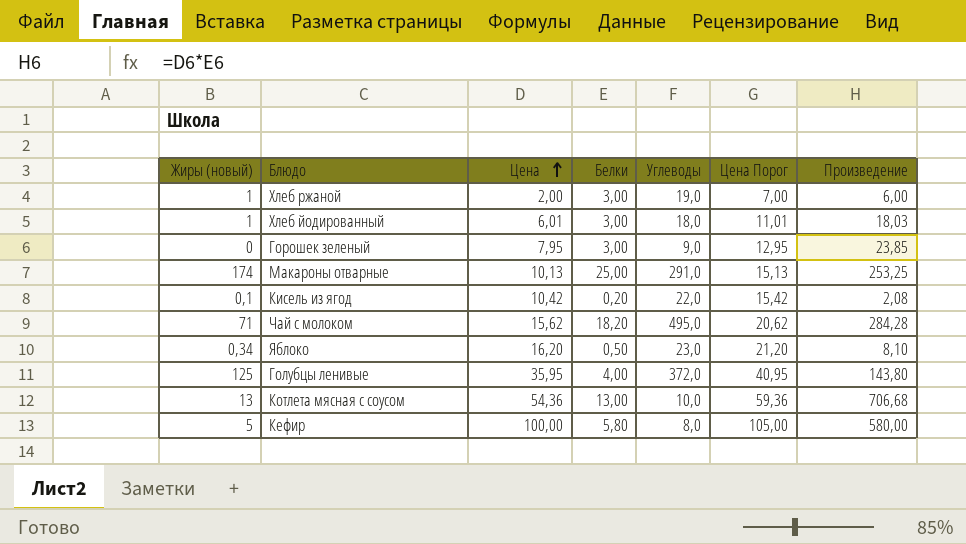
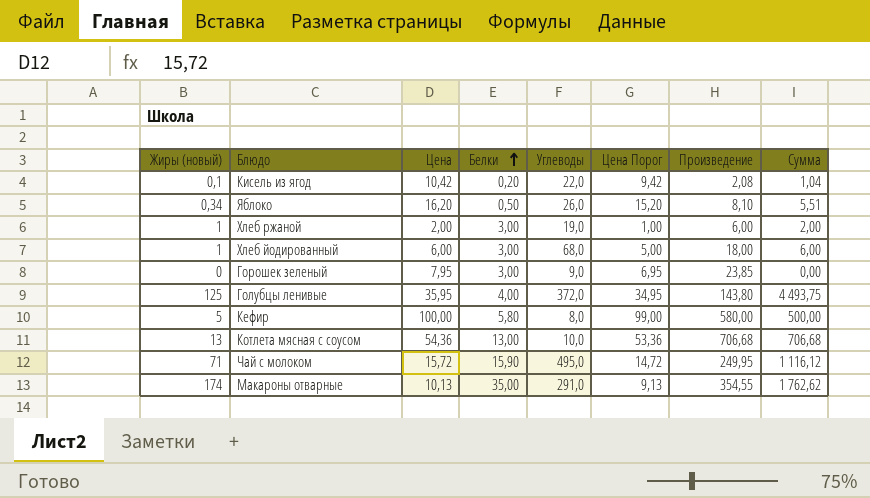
row order: Цена ascending -> Белки ascending
column Цена Порог | formula: [Цена] + 5 -> [Цена] - 1
column Сумма | formula: none -> [Жиры (новый)] * [Цена]
Яблоко | Углеводы: 23,0 -> 26,0
Хлеб йодированный | Цена: 6,01 -> 6,00
Хлеб йодированный | Углеводы: 18,0 -> 68,0
Хлеб йодированный | Произведение: 18,03 -> 18,00
Чай с молоком | Цена: 15,62 -> 15,72
Чай с молоком | Белки: 18,20 -> 15,90
Чай с молоком | Произведение: 284,28 -> 249,95
Макароны отварные | Белки: 25,00 -> 35,00
Макароны отварные | Произведение: 253,25 -> 354,55

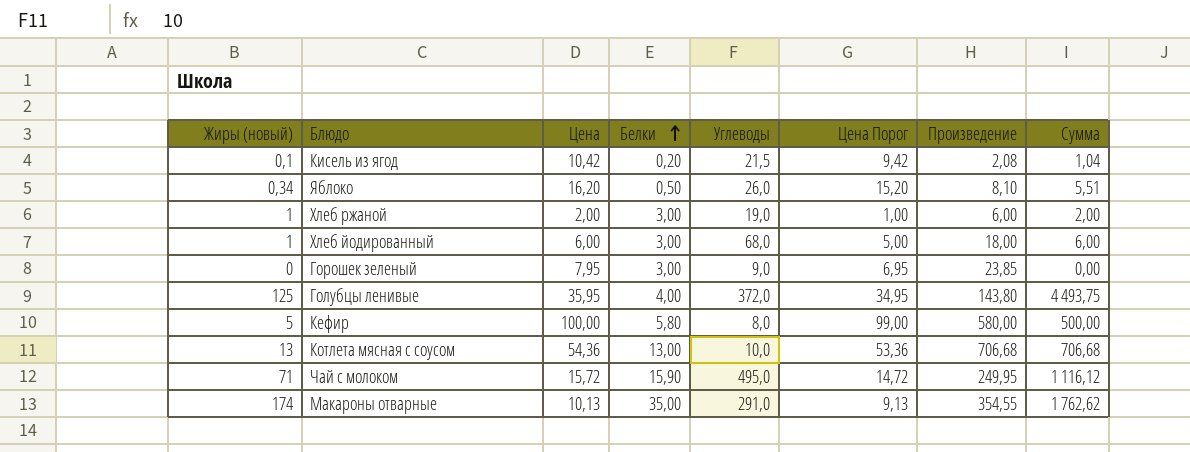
Кисель из ягод | Углеводы: 22,0 -> 21,5

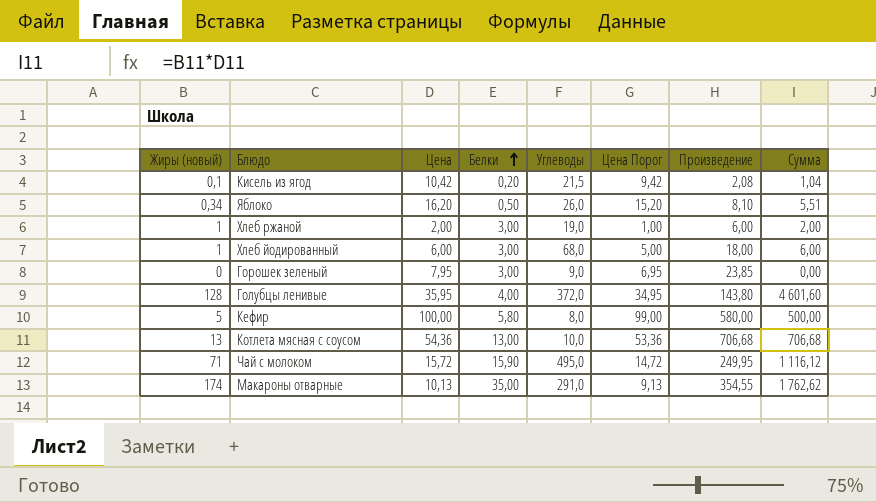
Голубцы ленивые | Жиры (новый): 125 -> 128
Голубцы ленивые | Сумма: 4 493,75 -> 4 601,60

